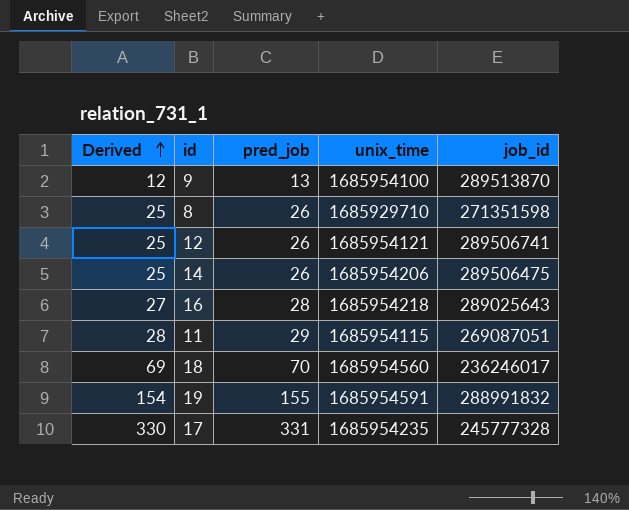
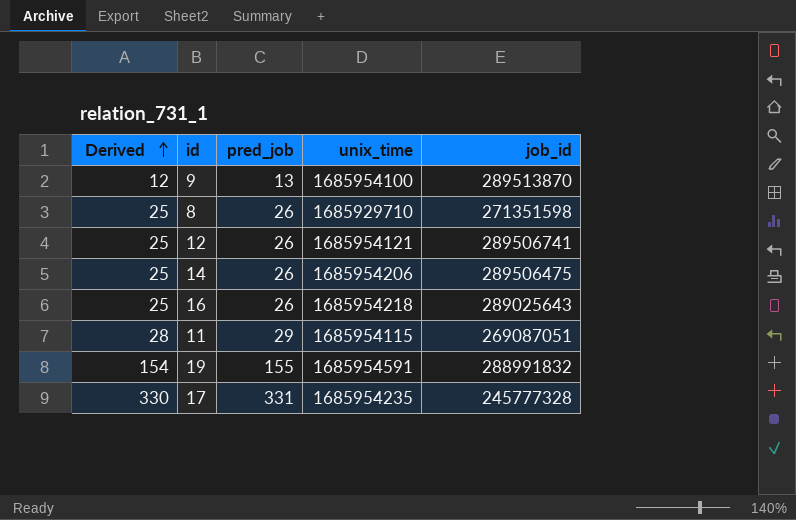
row 18: 69 | 70 | 1685954560 | 236246017 -> none
16 | Derived: 27 -> 25
16 | pred_job: 28 -> 26

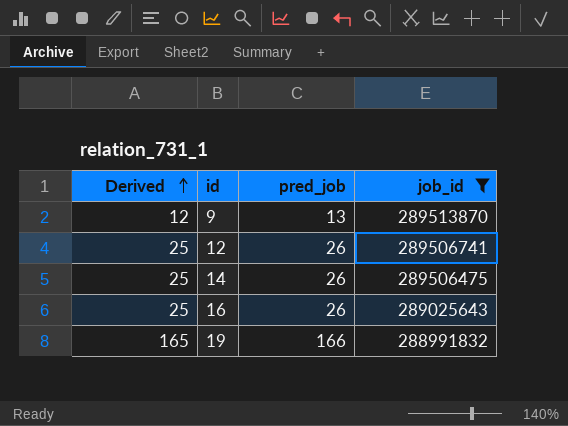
filter: none -> job_id >= 288991832
column unix_time | position: 4 -> none
19 | Derived: 154 -> 165
19 | pred_job: 155 -> 166

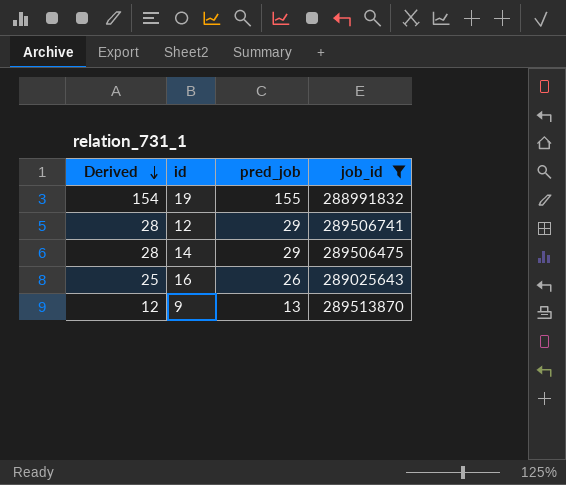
row order: Derived ascending -> Derived descending
19 | Derived: 165 -> 154
19 | pred_job: 166 -> 155
12 | Derived: 25 -> 28
12 | pred_job: 26 -> 29
14 | Derived: 25 -> 28
14 | pred_job: 26 -> 29

